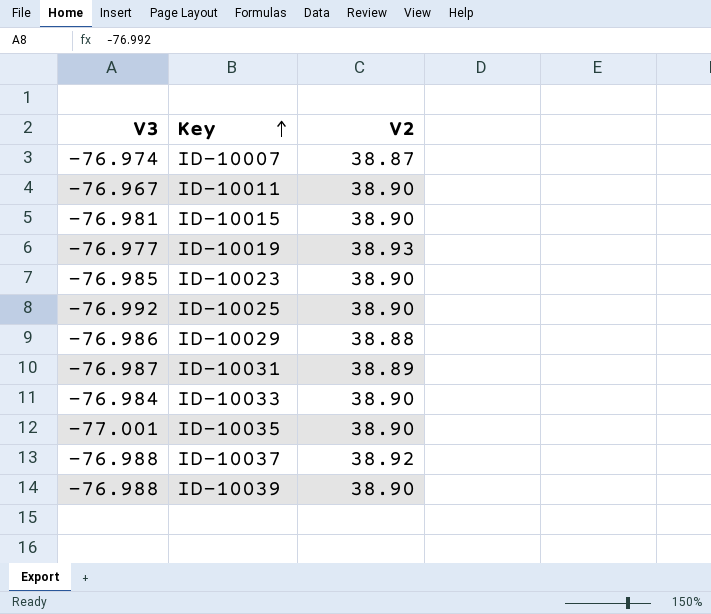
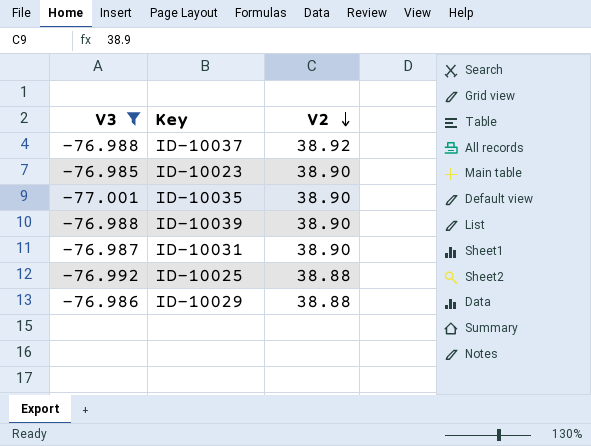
filter: none -> V3 <= -76.985
row order: Key ascending -> V2 descending
ID-10031 | V2: 38.89 -> 38.90
ID-10025 | V2: 38.90 -> 38.88

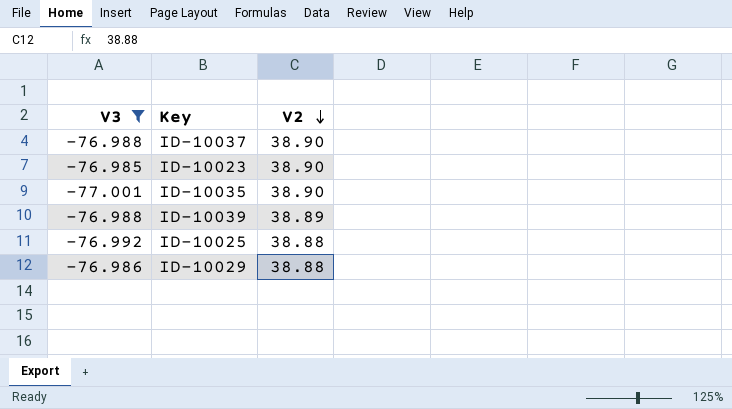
row ID-10031: -76.987 | 38.90 -> none
ID-10037 | V2: 38.92 -> 38.90
ID-10039 | V2: 38.90 -> 38.89

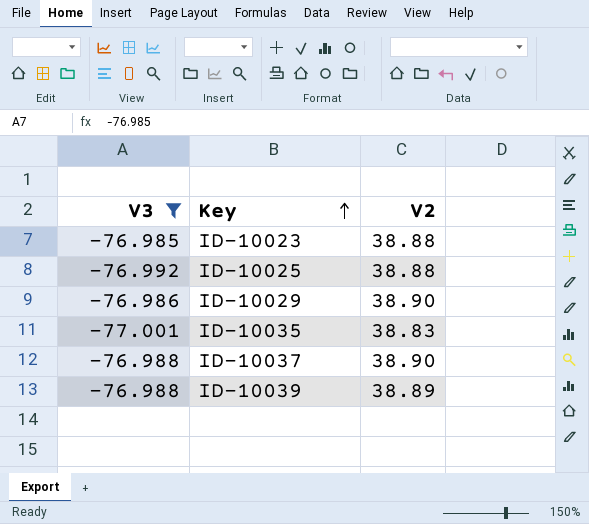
row order: V2 descending -> Key ascending
ID-10023 | V2: 38.90 -> 38.88
ID-10029 | V2: 38.88 -> 38.90
ID-10035 | V2: 38.90 -> 38.83

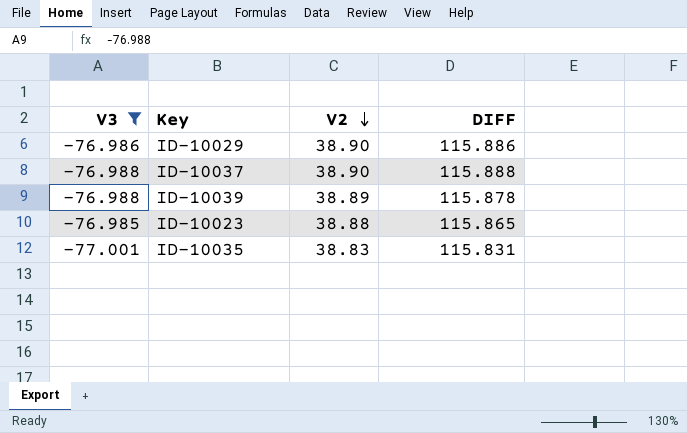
row order: Key ascending -> V2 descending
column DIFF | formula: none -> [V2] - [V3]
row ID-10025: -76.992 | 38.88 -> none

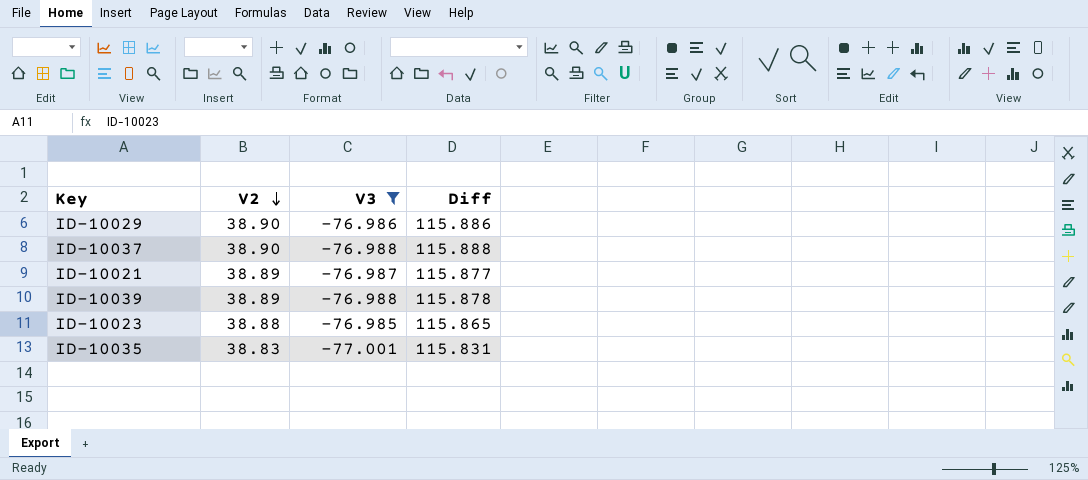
column V3 | position: 1 -> 3
column name: DIFF -> Diff
row ID-10021: none -> 38.89 | -76.987 | 115.877

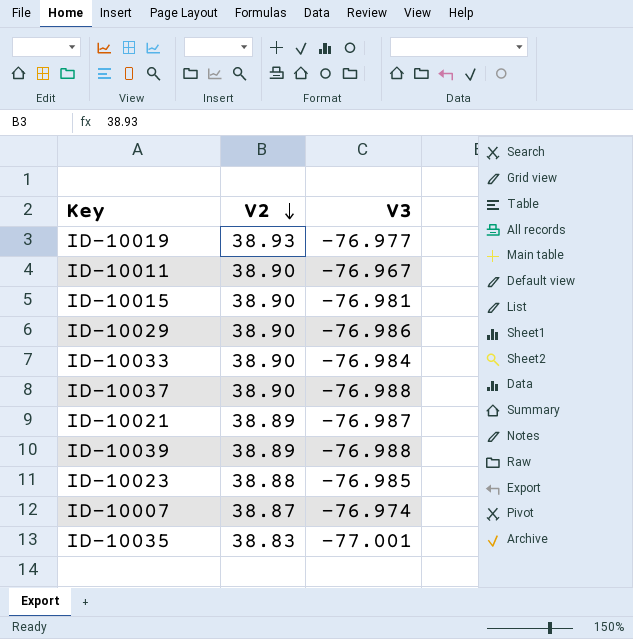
filter: V3 <= -76.985 -> none
column Diff | formula: [V2] - [V3] -> none

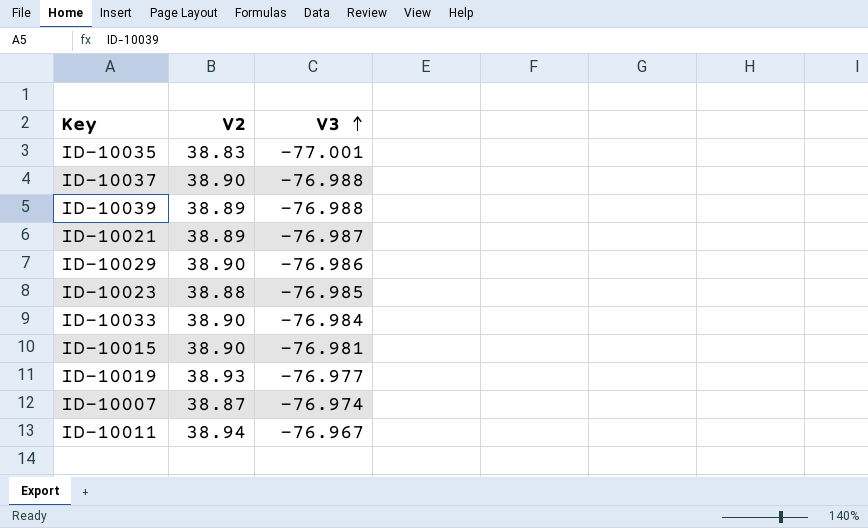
row order: V2 descending -> V3 ascending
ID-10011 | V2: 38.90 -> 38.94

